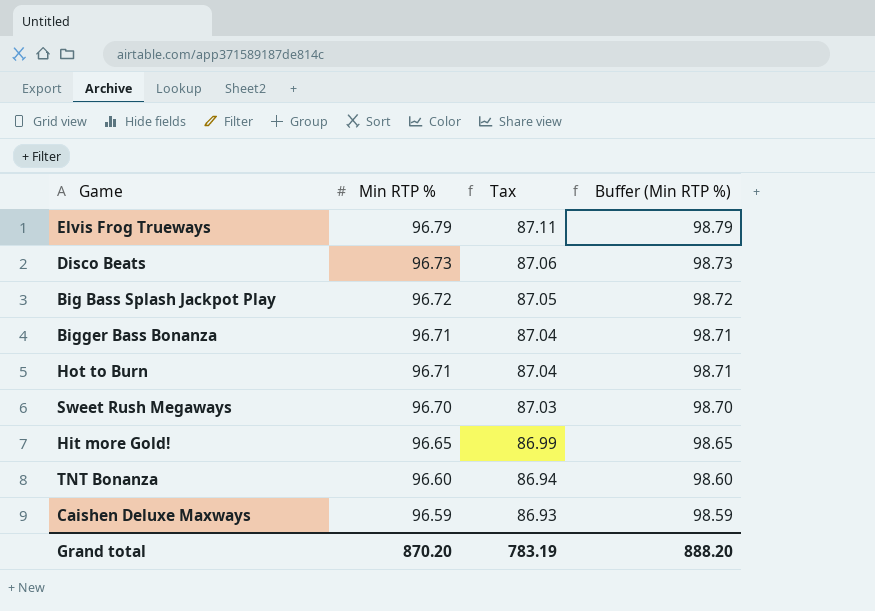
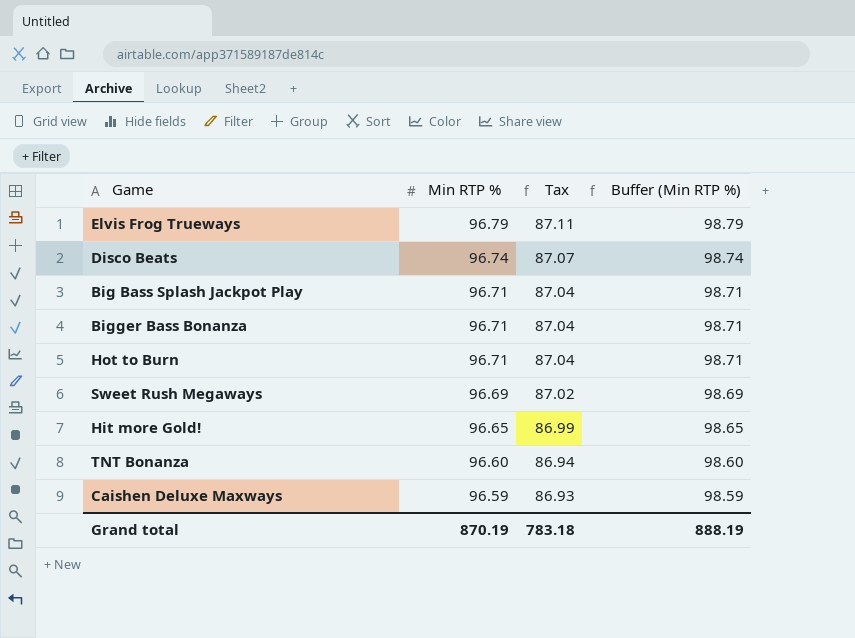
Disco Beats | Min RTP %: 96.73 -> 96.74
Disco Beats | Tax: 87.06 -> 87.07
Disco Beats | Buffer (Min RTP %): 98.73 -> 98.74
Big Bass Splash Jackpot Play | Min RTP %: 96.72 -> 96.71
Big Bass Splash Jackpot Play | Tax: 87.05 -> 87.04
Big Bass Splash Jackpot Play | Buffer (Min RTP %): 98.72 -> 98.71
Sweet Rush Megaways | Min RTP %: 96.70 -> 96.69
Sweet Rush Megaways | Tax: 87.03 -> 87.02
Sweet Rush Megaways | Buffer (Min RTP %): 98.70 -> 98.69
Grand total | Min RTP %: 870.20 -> 870.19
Grand total | Tax: 783.19 -> 783.18
Grand total | Buffer (Min RTP %): 888.20 -> 888.19

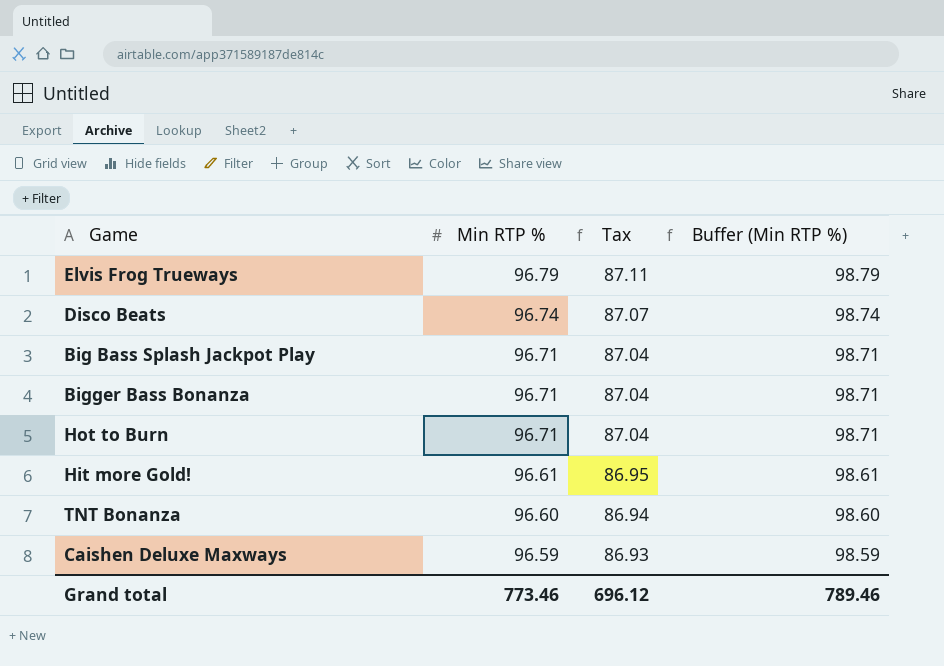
row Sweet Rush Megaways: 96.69 | 87.02 | 98.69 -> none
Hit more Gold! | Min RTP %: 96.65 -> 96.61
Hit more Gold! | Tax: 86.99 -> 86.95
Hit more Gold! | Buffer (Min RTP %): 98.65 -> 98.61
Grand total | Min RTP %: 870.19 -> 773.46
Grand total | Tax: 783.18 -> 696.12
Grand total | Buffer (Min RTP %): 888.19 -> 789.46

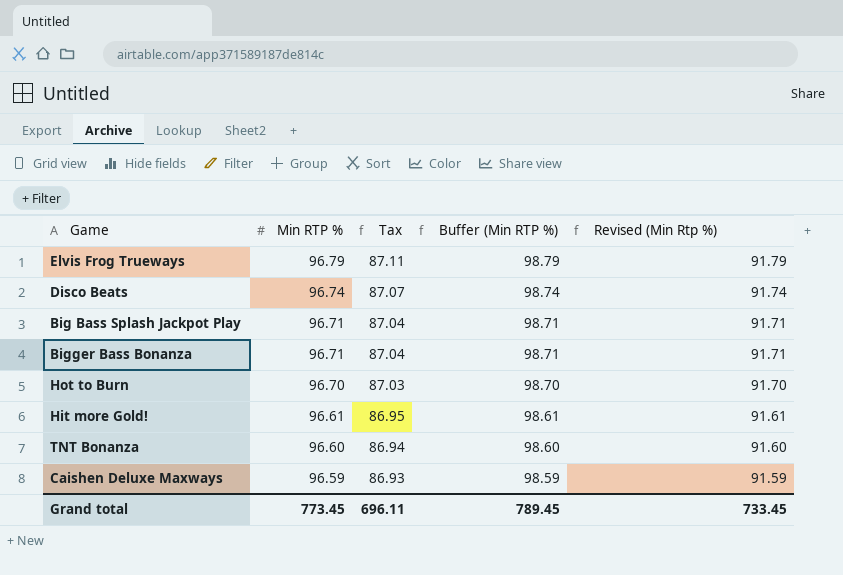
column Revised (Min Rtp %) | formula: none -> [Min RTP %] - 5
Hot to Burn | Min RTP %: 96.71 -> 96.70
Hot to Burn | Tax: 87.04 -> 87.03
Hot to Burn | Buffer (Min RTP %): 98.71 -> 98.70
Grand total | Min RTP %: 773.46 -> 773.45
Grand total | Tax: 696.12 -> 696.11
Grand total | Buffer (Min RTP %): 789.46 -> 789.45

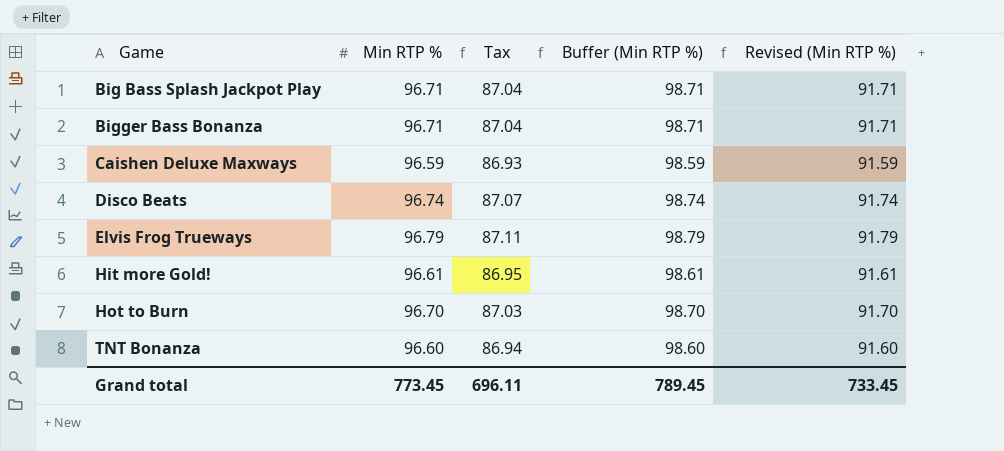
row order: Min RTP % descending -> Game ascending
column name: Revised (Min Rtp %) -> Revised (Min RTP %)

